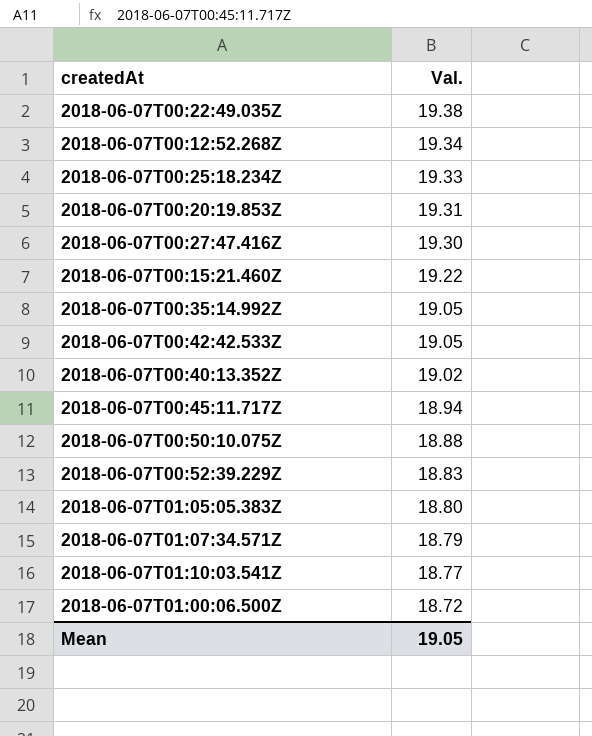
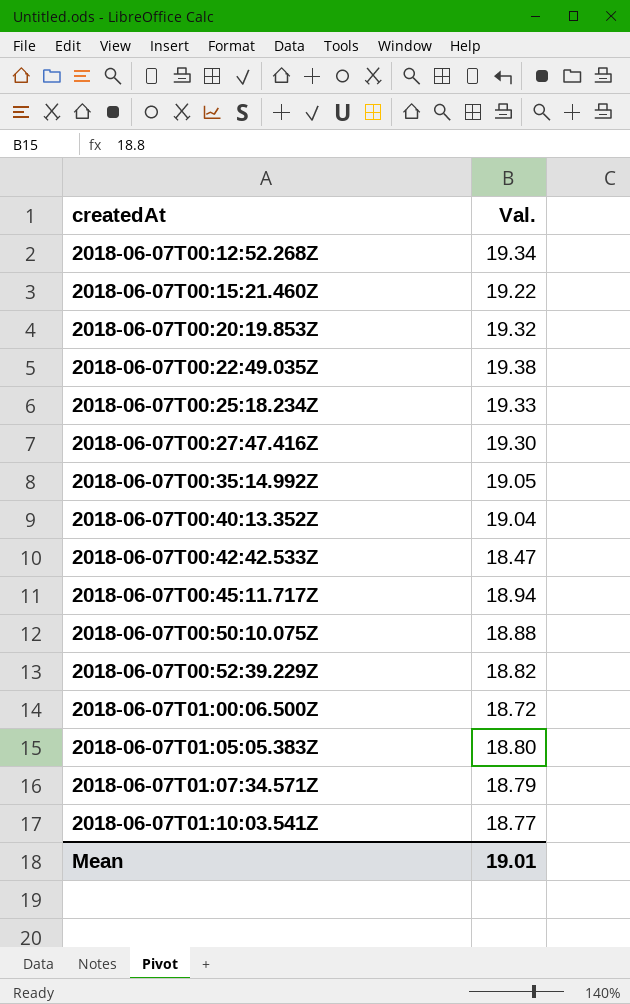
row order: Val. descending -> createdAt ascending
2018-06-07T00:20:19.853Z | Val.: 19.31 -> 19.32
2018-06-07T00:40:13.352Z | Val.: 19.02 -> 19.04
2018-06-07T00:42:42.533Z | Val.: 19.05 -> 18.47
2018-06-07T00:52:39.229Z | Val.: 18.83 -> 18.82
Mean | Val.: 19.05 -> 19.01

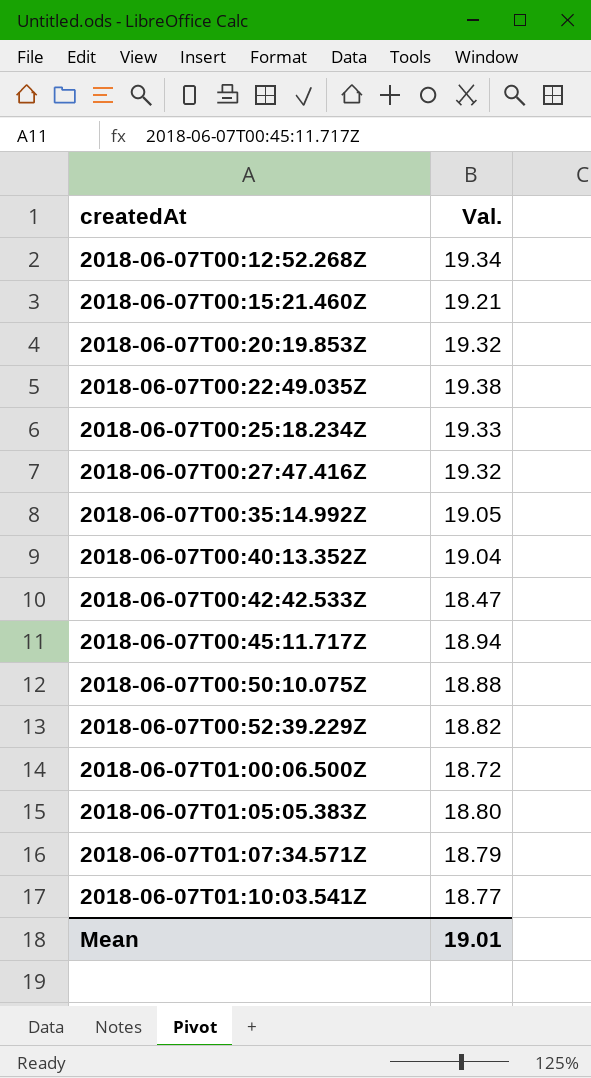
2018-06-07T00:15:21.460Z | Val.: 19.22 -> 19.21
2018-06-07T00:27:47.416Z | Val.: 19.30 -> 19.32

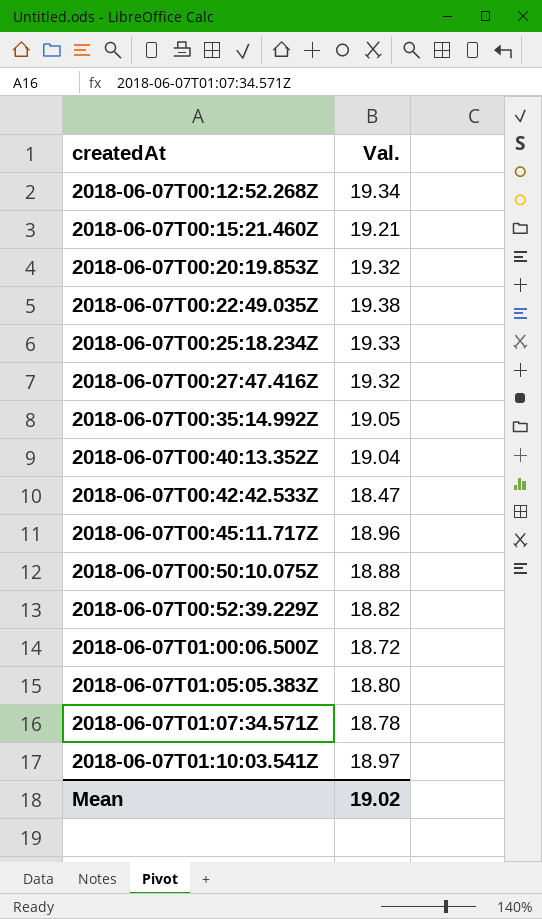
2018-06-07T00:45:11.717Z | Val.: 18.94 -> 18.96
2018-06-07T01:07:34.571Z | Val.: 18.79 -> 18.78
2018-06-07T01:10:03.541Z | Val.: 18.77 -> 18.97
Mean | Val.: 19.01 -> 19.02

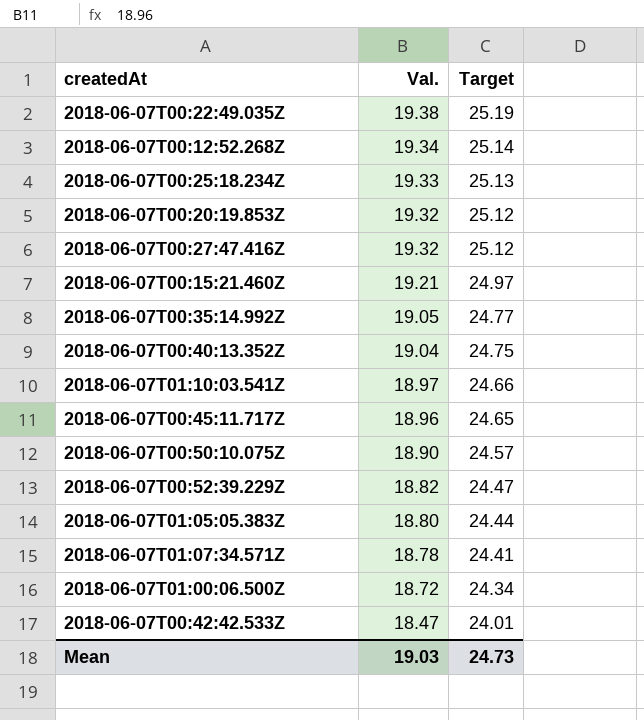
row order: createdAt ascending -> Val. descending
column Target | formula: none -> [Val.] * 1.3
2018-06-07T00:50:10.075Z | Val.: 18.88 -> 18.90
Mean | Val.: 19.02 -> 19.03

